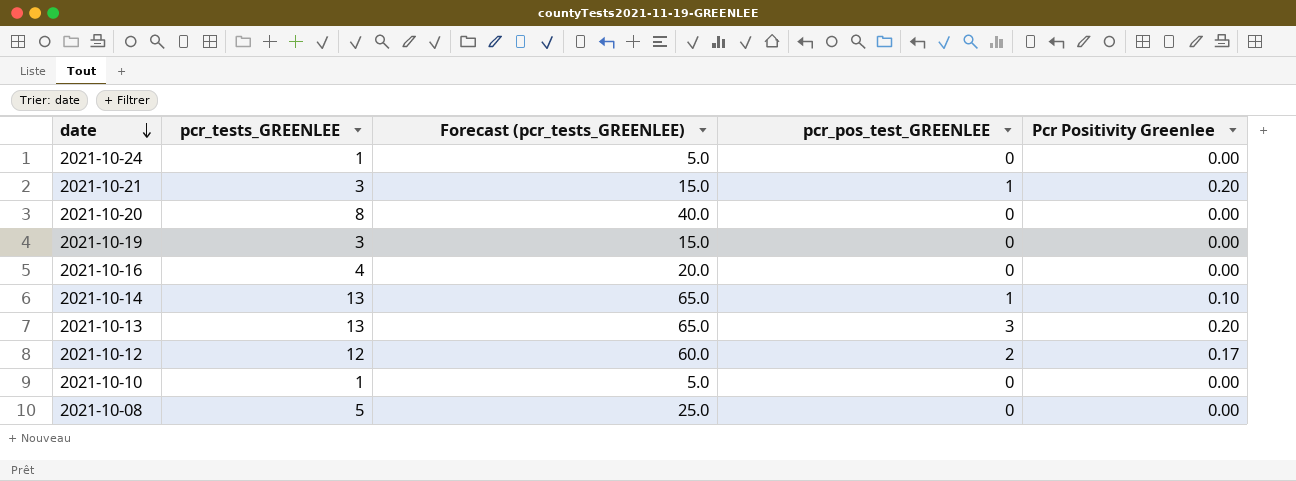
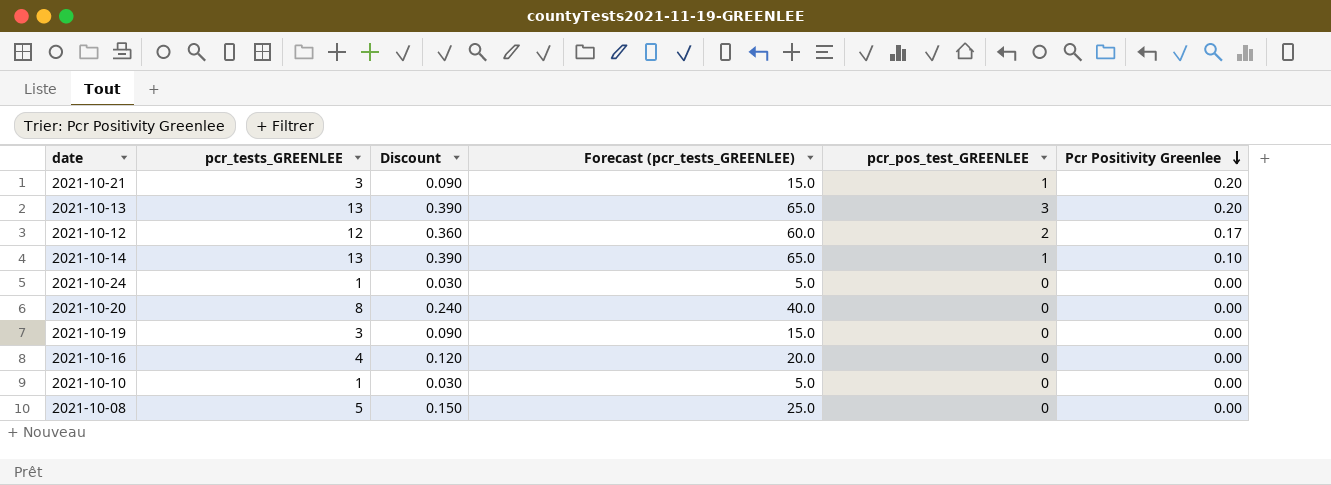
row order: date descending -> Pcr Positivity Greenlee descending
column Discount | formula: none -> [pcr_tests_GREENLEE] * 0.03

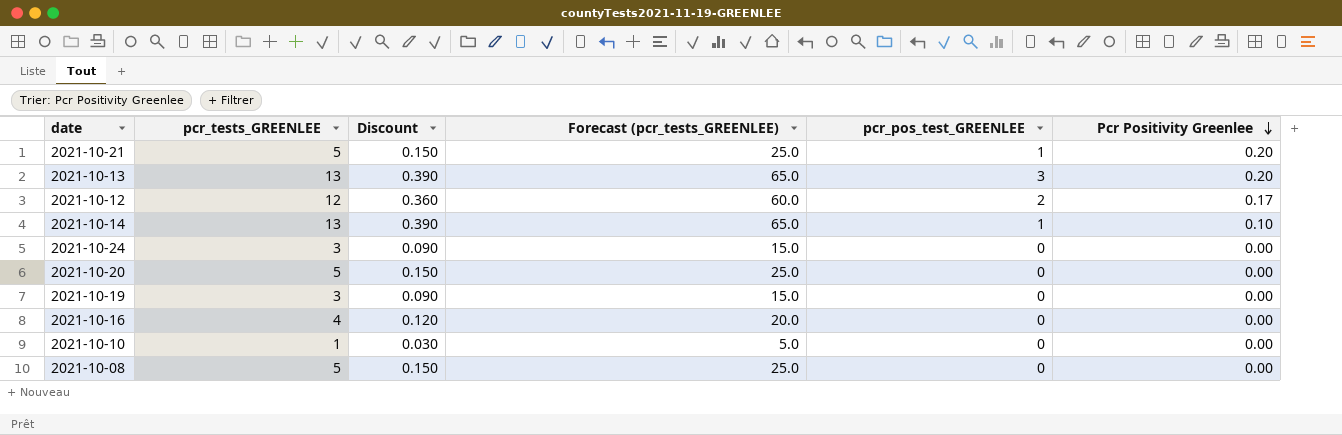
2021-10-21 | pcr_tests_GREENLEE: 3 -> 5
2021-10-21 | Discount: 0.090 -> 0.150
2021-10-21 | Forecast (pcr_tests_GREENLEE): 15.0 -> 25.0
2021-10-24 | pcr_tests_GREENLEE: 1 -> 3
2021-10-24 | Discount: 0.030 -> 0.090
2021-10-24 | Forecast (pcr_tests_GREENLEE): 5.0 -> 15.0
2021-10-20 | pcr_tests_GREENLEE: 8 -> 5
2021-10-20 | Discount: 0.240 -> 0.150
2021-10-20 | Forecast (pcr_tests_GREENLEE): 40.0 -> 25.0

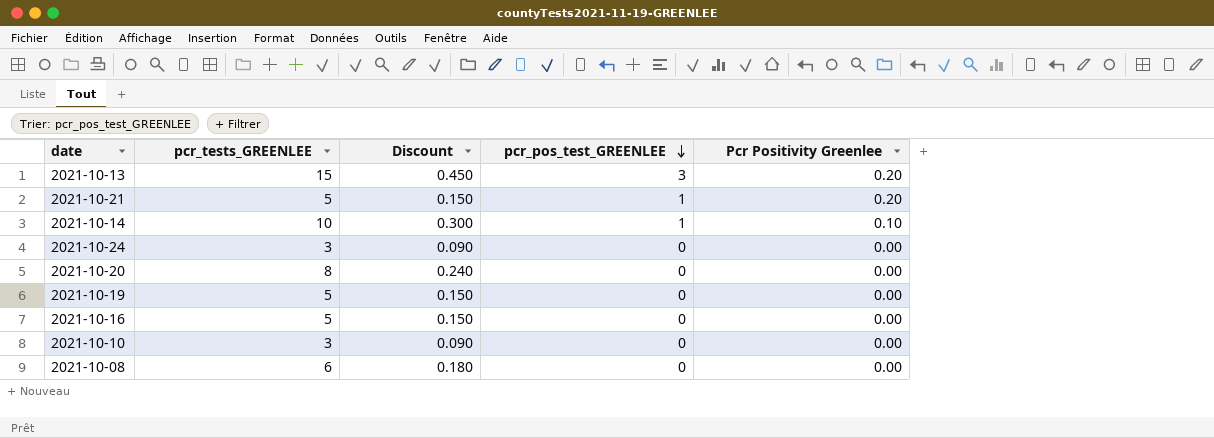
row order: Pcr Positivity Greenlee descending -> pcr_pos_test_GREENLEE descending
column Forecast (pcr_tests_GREENLEE) | formula: [pcr_tests_GREENLEE] * 5 -> none
row 2021-10-12: 12 | 0.360 | 60.0 | 2 | 0.17 -> none
2021-10-13 | pcr_tests_GREENLEE: 13 -> 15
2021-10-13 | Discount: 0.390 -> 0.450
2021-10-14 | pcr_tests_GREENLEE: 13 -> 10
2021-10-14 | Discount: 0.390 -> 0.300
2021-10-20 | pcr_tests_GREENLEE: 5 -> 8
2021-10-20 | Discount: 0.150 -> 0.240
2021-10-19 | pcr_tests_GREENLEE: 3 -> 5
2021-10-19 | Discount: 0.090 -> 0.150
2021-10-16 | pcr_tests_GREENLEE: 4 -> 5
2021-10-16 | Discount: 0.120 -> 0.150
2021-10-10 | pcr_tests_GREENLEE: 1 -> 3
2021-10-10 | Discount: 0.030 -> 0.090
2021-10-08 | pcr_tests_GREENLEE: 5 -> 6
2021-10-08 | Discount: 0.150 -> 0.180

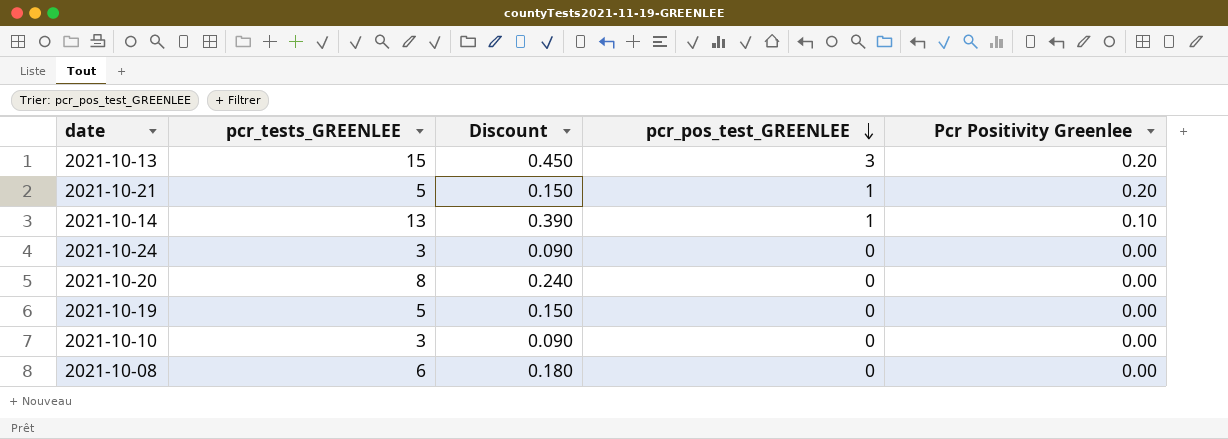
row 2021-10-16: 5 | 0.150 | 0 | 0.00 -> none
2021-10-14 | pcr_tests_GREENLEE: 10 -> 13
2021-10-14 | Discount: 0.300 -> 0.390

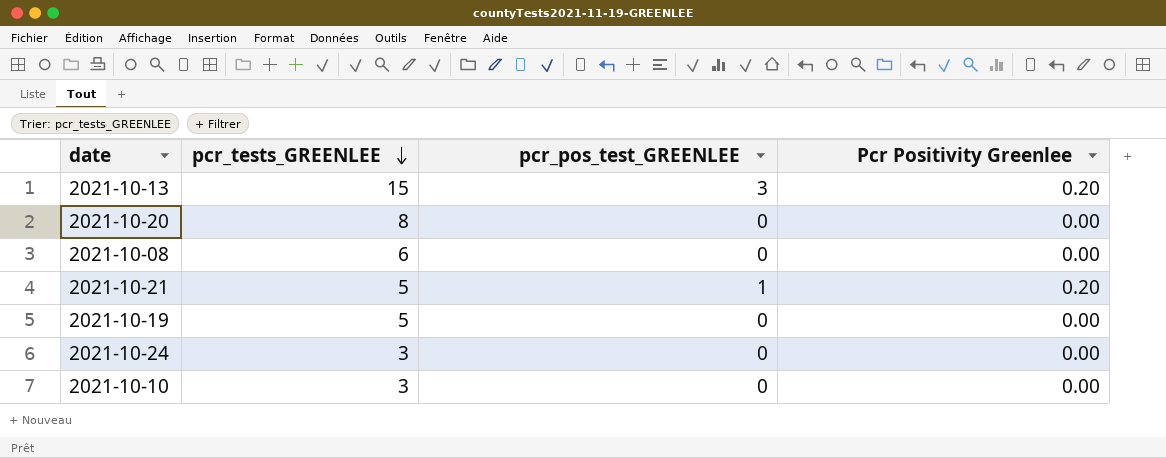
row order: pcr_pos_test_GREENLEE descending -> pcr_tests_GREENLEE descending
column Discount | formula: [pcr_tests_GREENLEE] * 0.03 -> none
row 2021-10-14: 13 | 0.390 | 1 | 0.10 -> none

